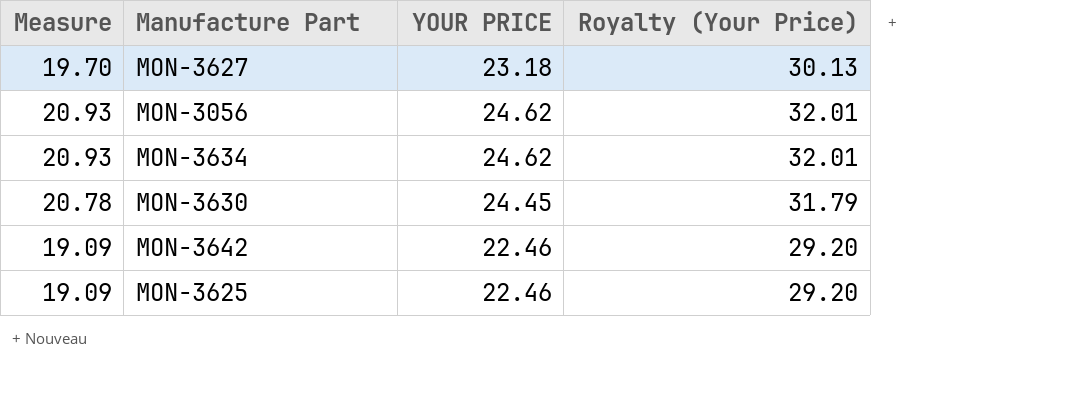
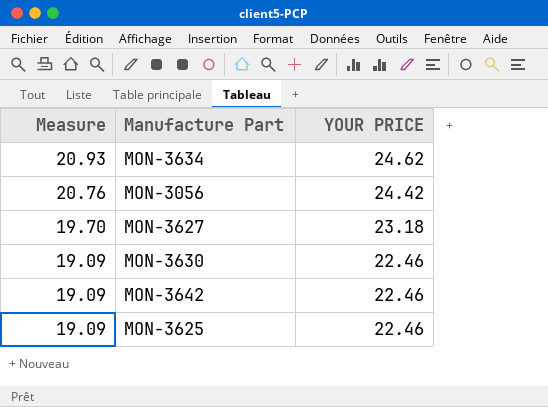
row order: none -> Measure descending
column Royalty (Your Price) | formula: [YOUR PRICE] * 1.3 -> none
MON-3056 | Measure: 20.93 -> 20.76
MON-3056 | YOUR PRICE: 24.62 -> 24.42
MON-3630 | Measure: 20.78 -> 19.09
MON-3630 | YOUR PRICE: 24.45 -> 22.46

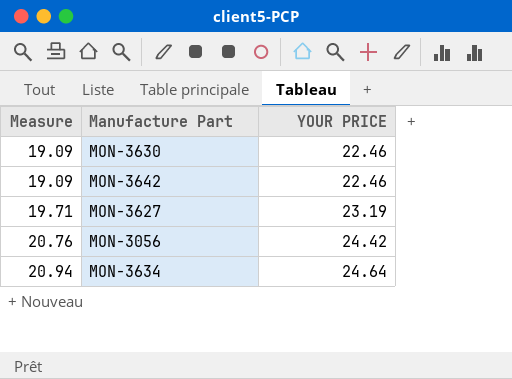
row order: Measure descending -> Measure ascending
row MON-3625: 19.09 | 22.46 -> none
MON-3627 | Measure: 19.70 -> 19.71
MON-3627 | YOUR PRICE: 23.18 -> 23.19
MON-3634 | Measure: 20.93 -> 20.94
MON-3634 | YOUR PRICE: 24.62 -> 24.64

